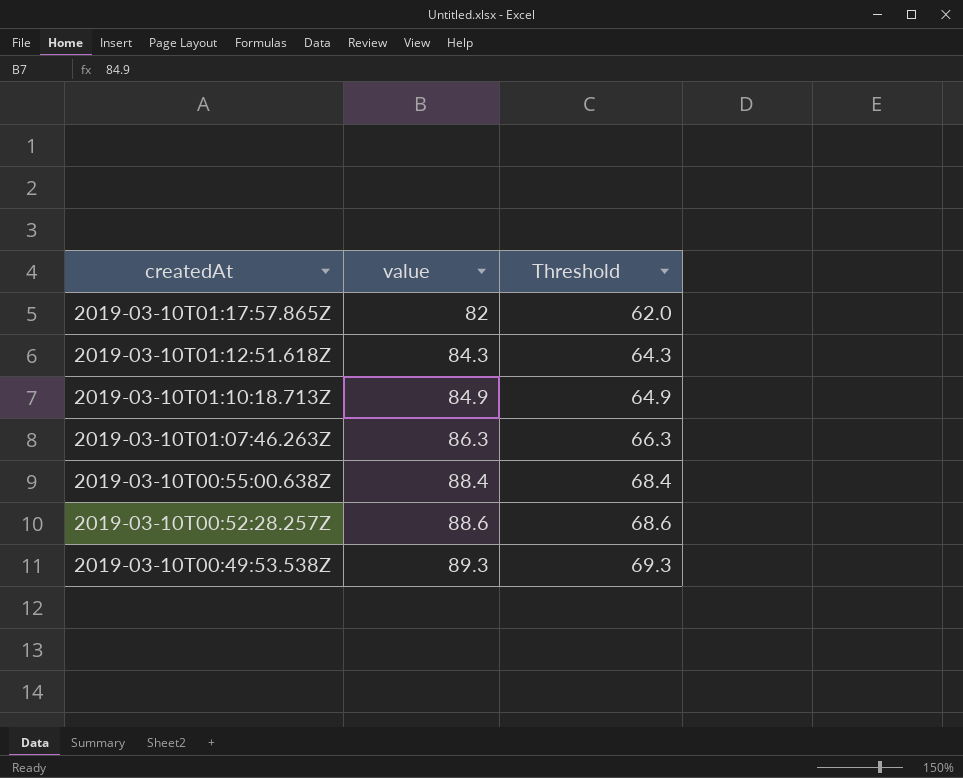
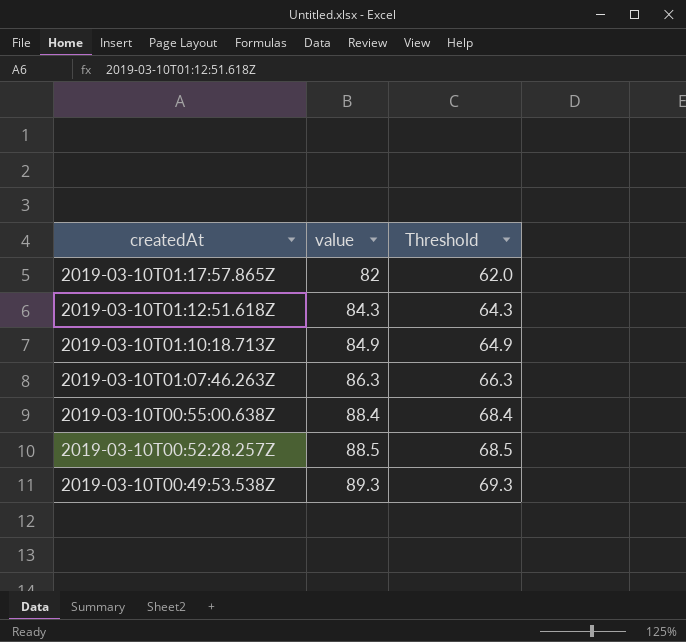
2019-03-10T00:52:28.257Z | value: 88.6 -> 88.5
2019-03-10T00:52:28.257Z | Threshold: 68.6 -> 68.5

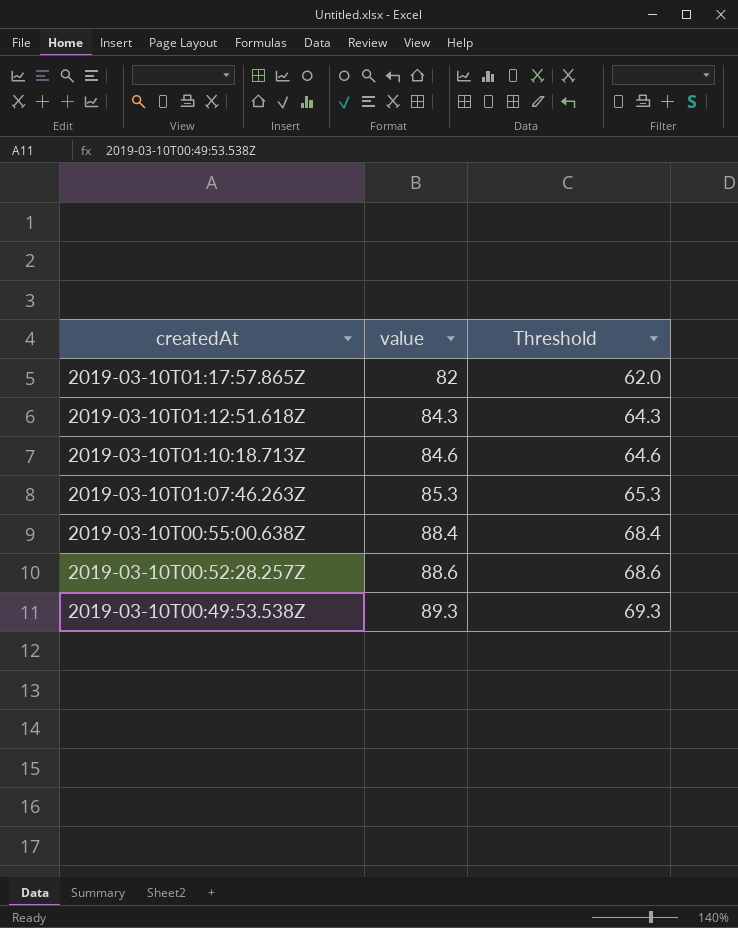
2019-03-10T01:10:18.713Z | value: 84.9 -> 84.6
2019-03-10T01:10:18.713Z | Threshold: 64.9 -> 64.6
2019-03-10T01:07:46.263Z | value: 86.3 -> 85.3
2019-03-10T01:07:46.263Z | Threshold: 66.3 -> 65.3
2019-03-10T00:52:28.257Z | value: 88.5 -> 88.6
2019-03-10T00:52:28.257Z | Threshold: 68.5 -> 68.6

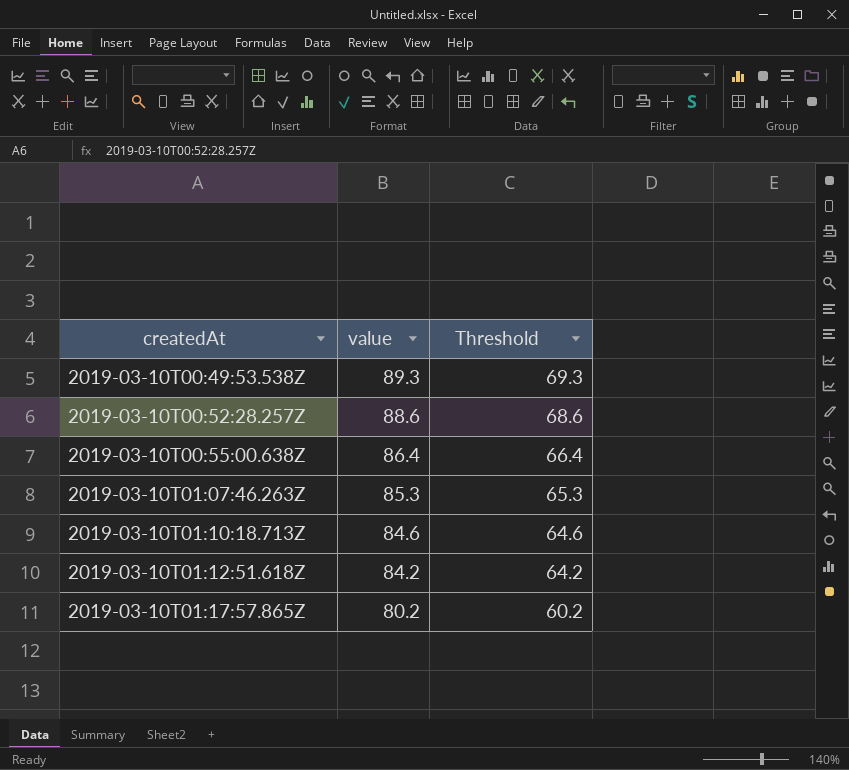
row order: createdAt descending -> createdAt ascending
2019-03-10T00:55:00.638Z | value: 88.4 -> 86.4
2019-03-10T00:55:00.638Z | Threshold: 68.4 -> 66.4
2019-03-10T01:12:51.618Z | value: 84.3 -> 84.2
2019-03-10T01:12:51.618Z | Threshold: 64.3 -> 64.2
2019-03-10T01:17:57.865Z | value: 82 -> 80.2
2019-03-10T01:17:57.865Z | Threshold: 62.0 -> 60.2

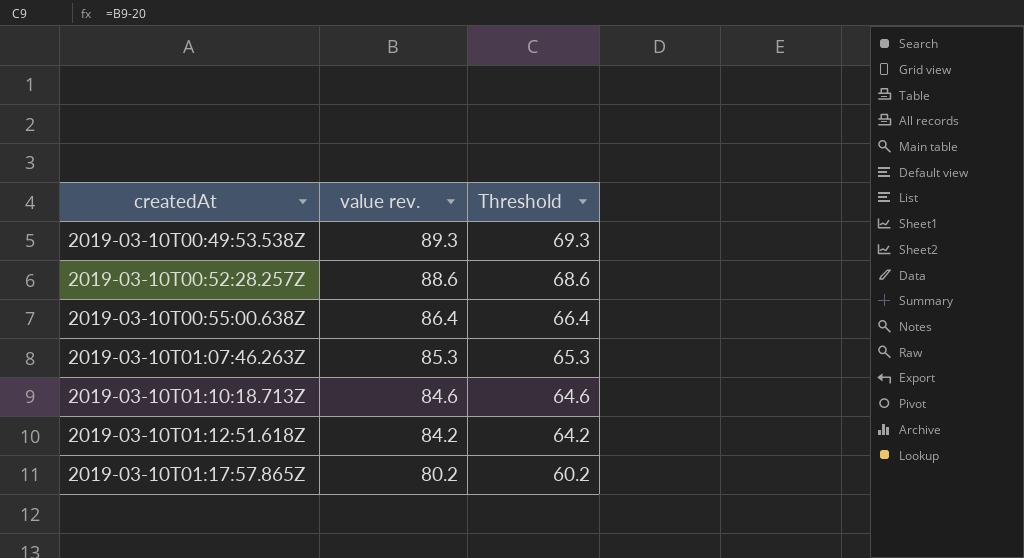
column name: value -> value rev.

